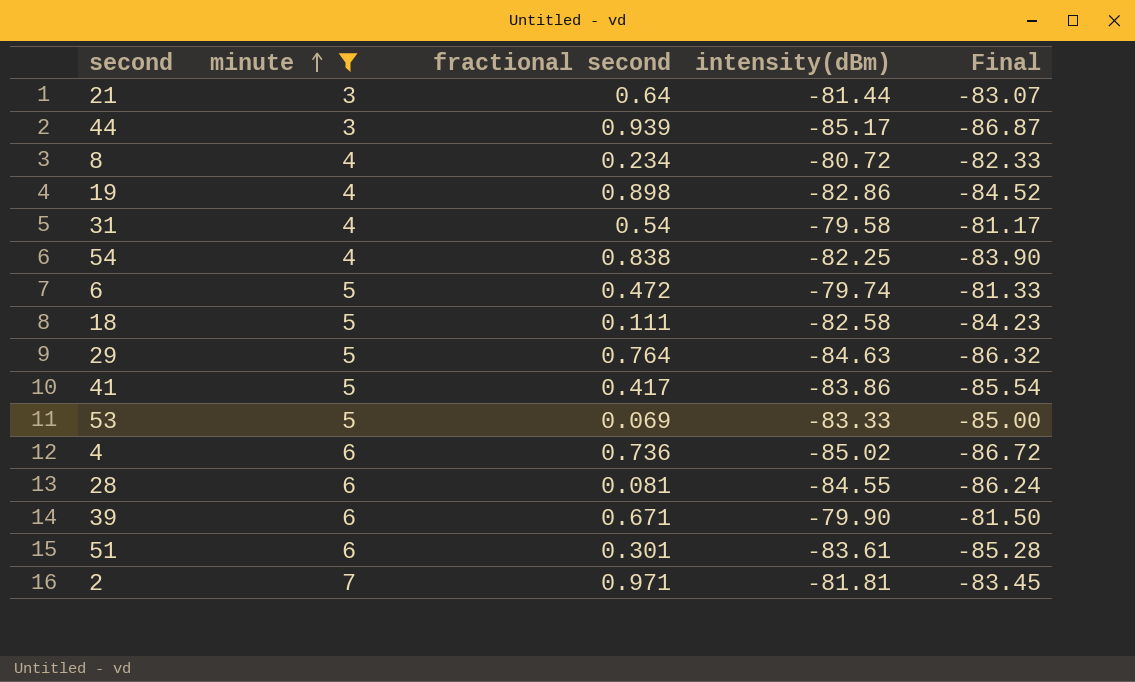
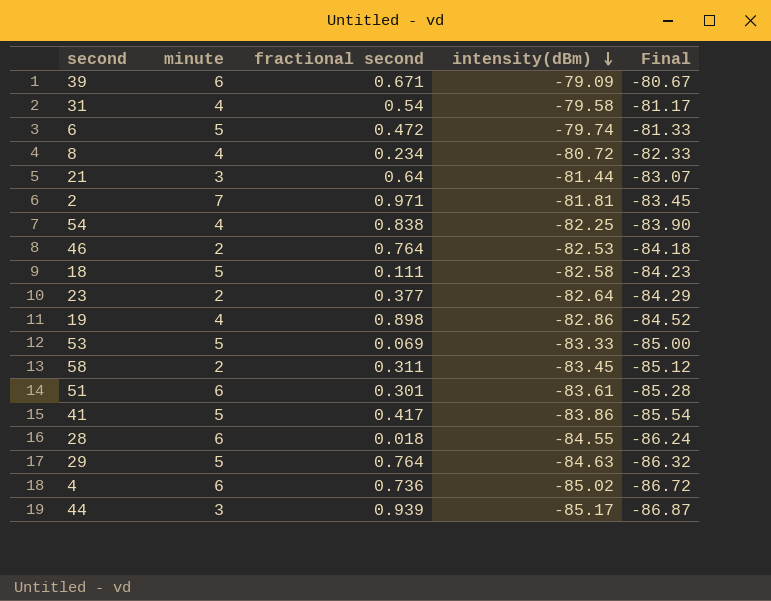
filter: minute != 2 -> none
row order: minute ascending -> intensity(dBm) descending
39 | intensity(dBm): -79.90 -> -79.09
39 | Final: -81.50 -> -80.67
28 | fractional second: 0.081 -> 0.018

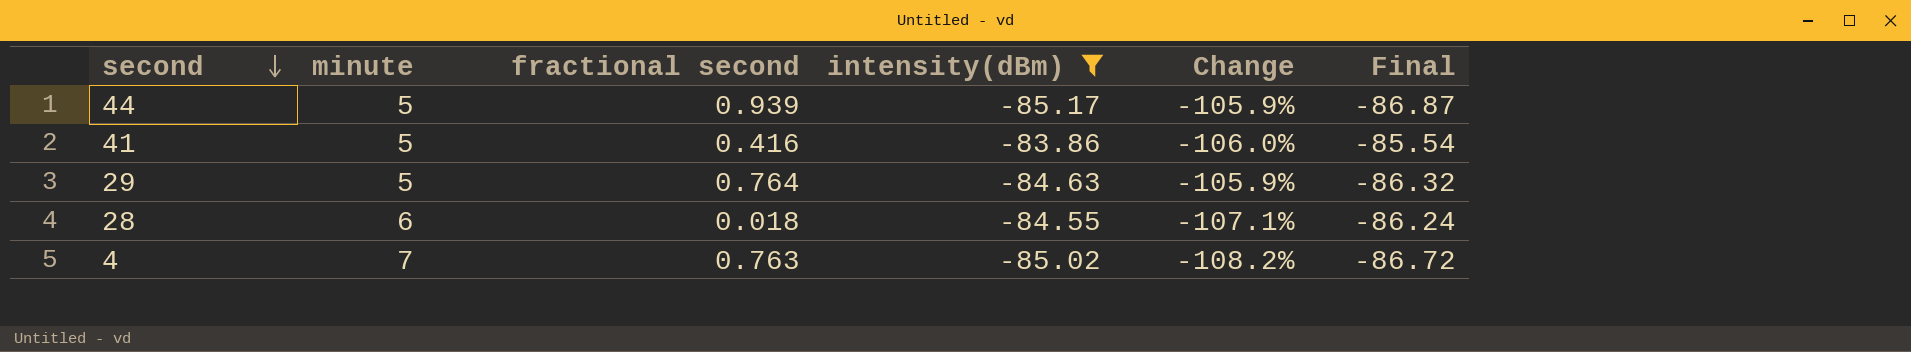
filter: none -> intensity(dBm) <= -83.86
row order: intensity(dBm) descending -> second descending
column Change | formula: none -> ([minute] - [intensity(dBm)]) / [intensity(dBm)]
44 | minute: 3 -> 5
41 | fractional second: 0.417 -> 0.416
4 | minute: 6 -> 7
4 | fractional second: 0.736 -> 0.763

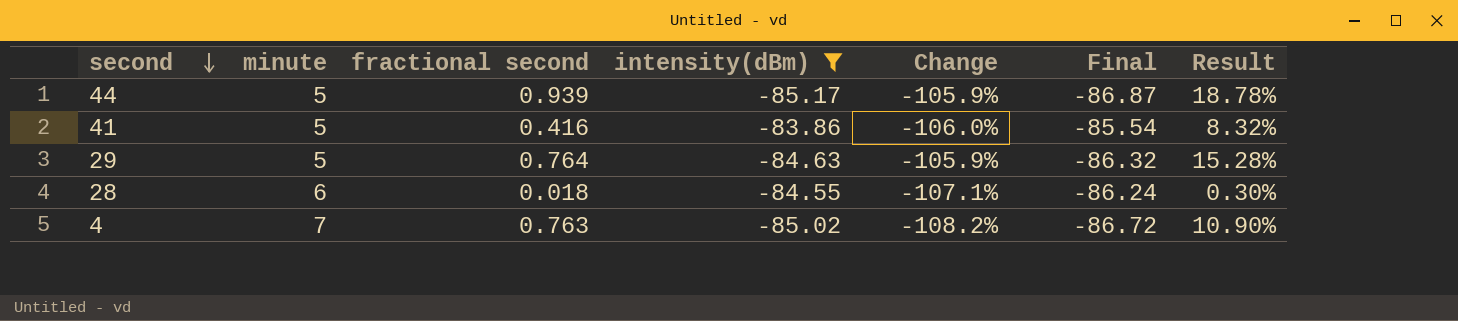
column Result | formula: none -> [fractional second] / [minute]

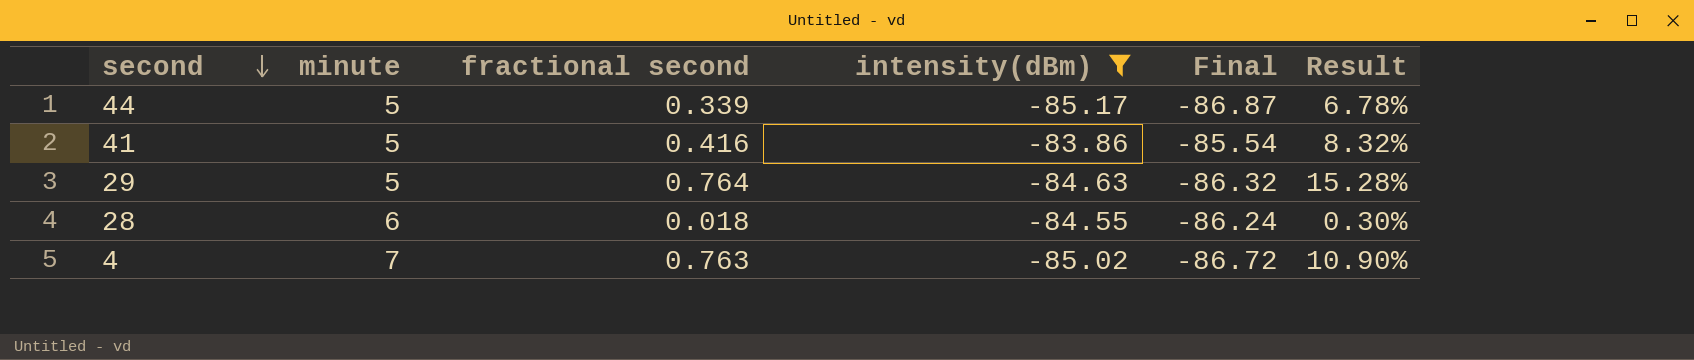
column Change | formula: ([minute] - [intensity(dBm)]) / [intensity(dBm)] -> none
44 | fractional second: 0.939 -> 0.339
44 | Result: 18.78% -> 6.78%

